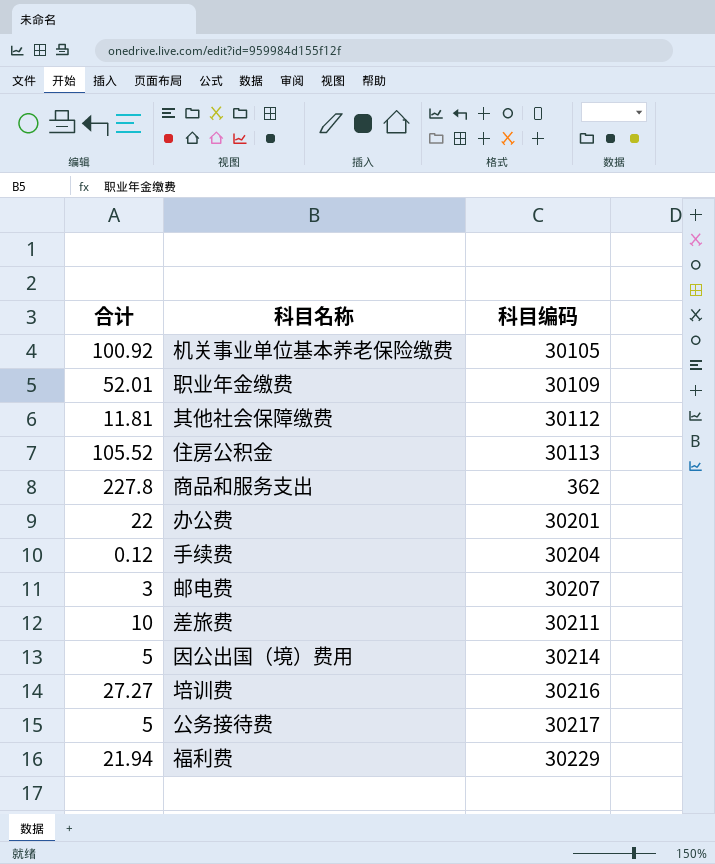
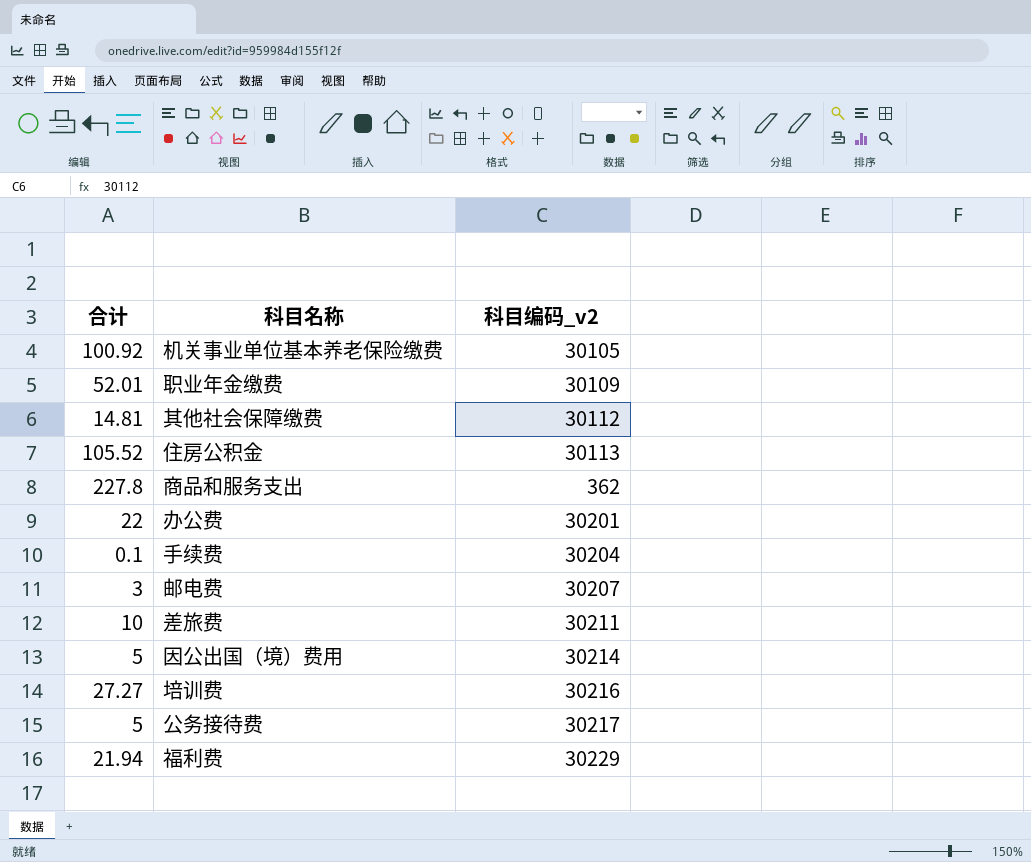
column name: 科目编码 -> 科目编码_v2
其他社会保障缴费 | 合计: 11.81 -> 14.81
手续费 | 合计: 0.12 -> 0.1

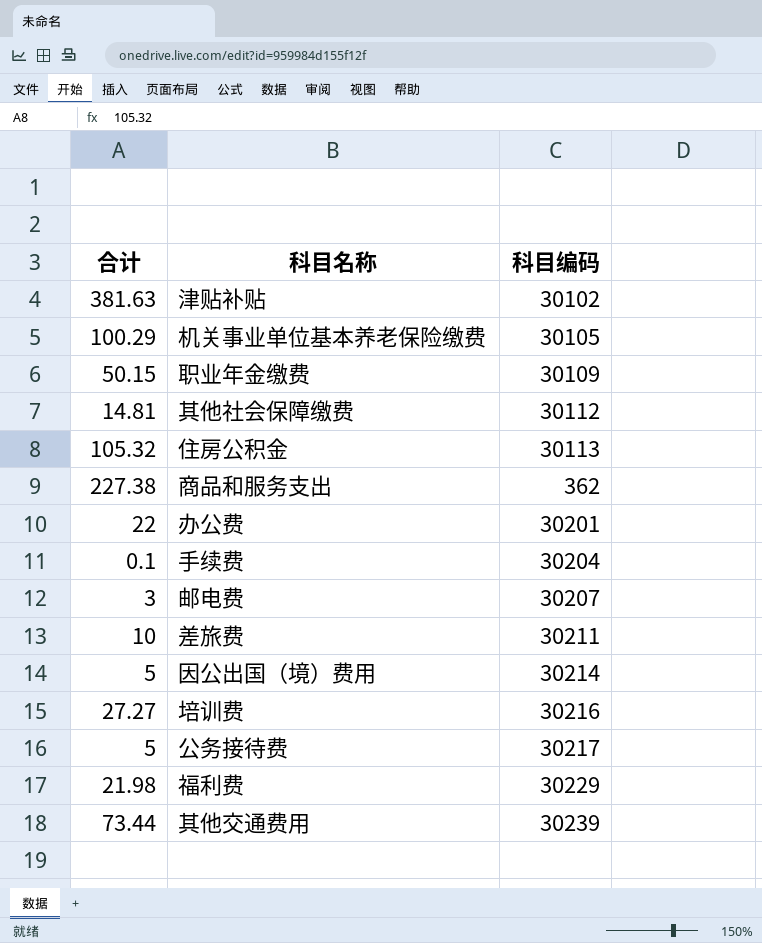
column name: 科目编码_v2 -> 科目编码
row 津贴补贴: none -> 381.63 | 30102
机关事业单位基本养老保险缴费 | 合计: 100.92 -> 100.29
职业年金缴费 | 合计: 52.01 -> 50.15
住房公积金 | 合计: 105.52 -> 105.32
商品和服务支出 | 合计: 227.8 -> 227.38
福利费 | 合计: 21.94 -> 21.98
row 其他交通费用: none -> 73.44 | 30239

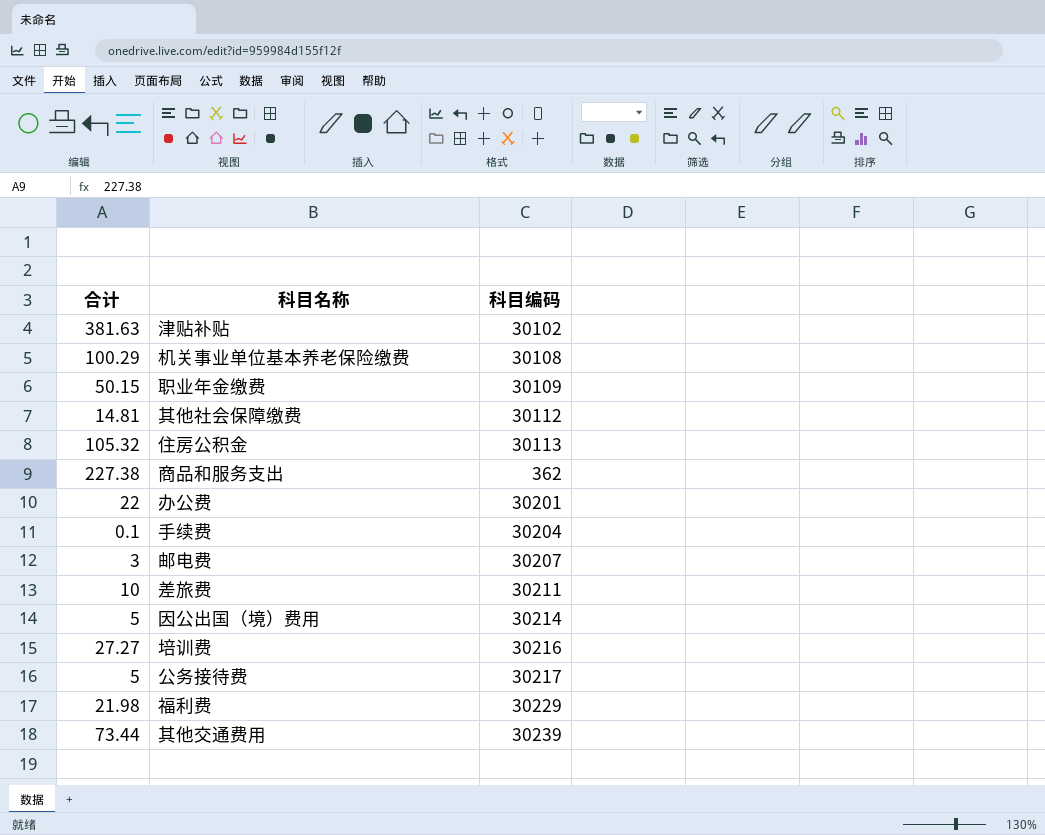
机关事业单位基本养老保险缴费 | 科目编码: 30105 -> 30108

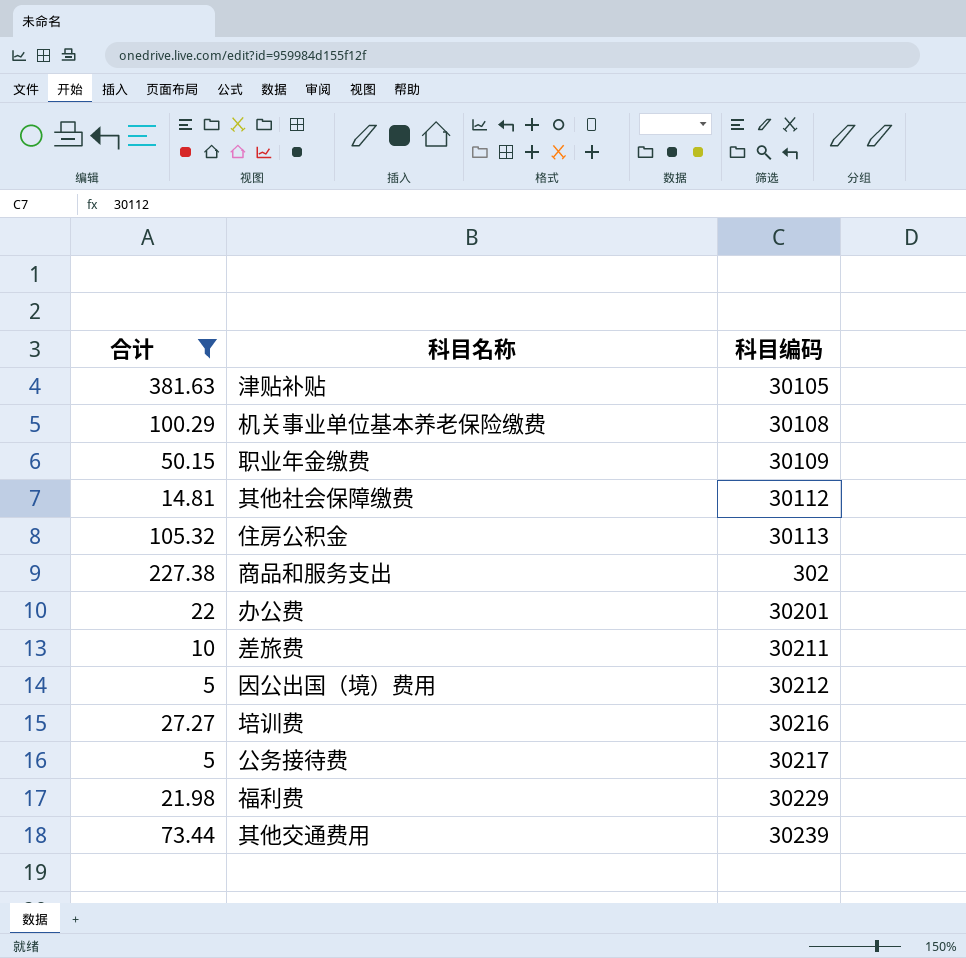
filter: none -> 合计 >= 5
津贴补贴 | 科目编码: 30102 -> 30105
商品和服务支出 | 科目编码: 362 -> 302
因公出国（境）费用 | 科目编码: 30214 -> 30212

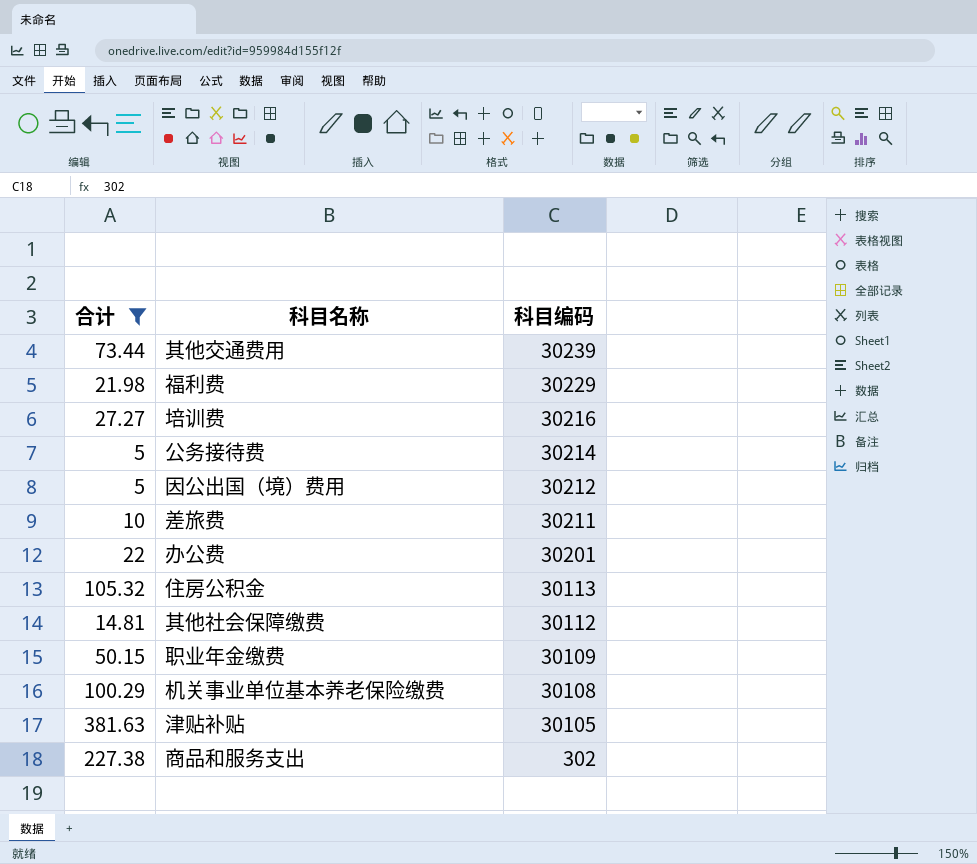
row order: none -> 科目编码 descending
公务接待费 | 科目编码: 30217 -> 30214

